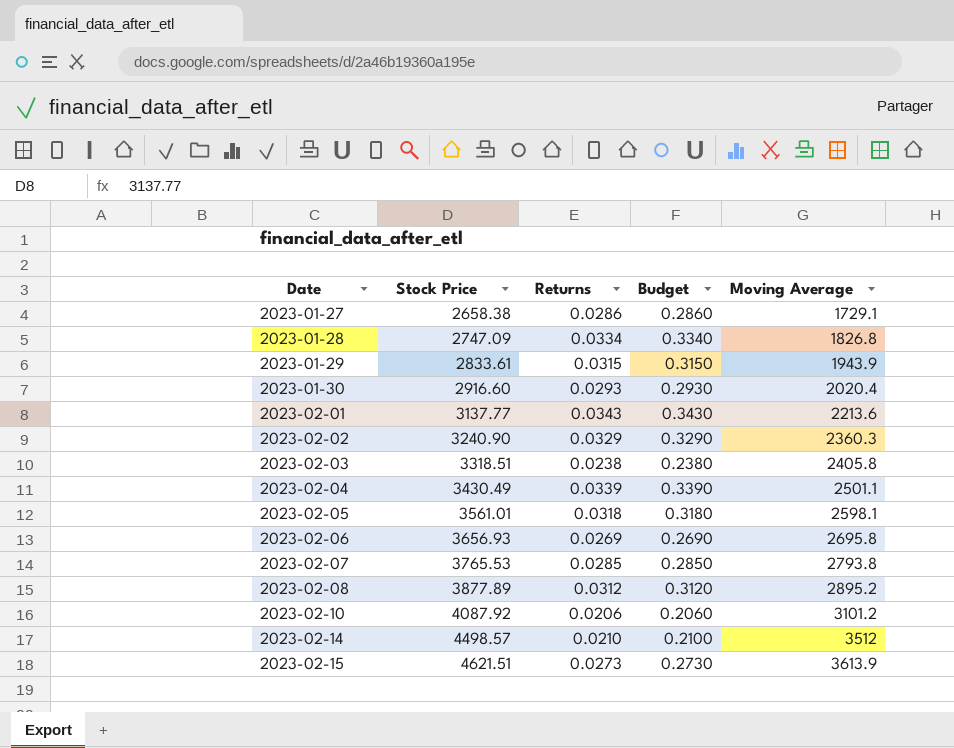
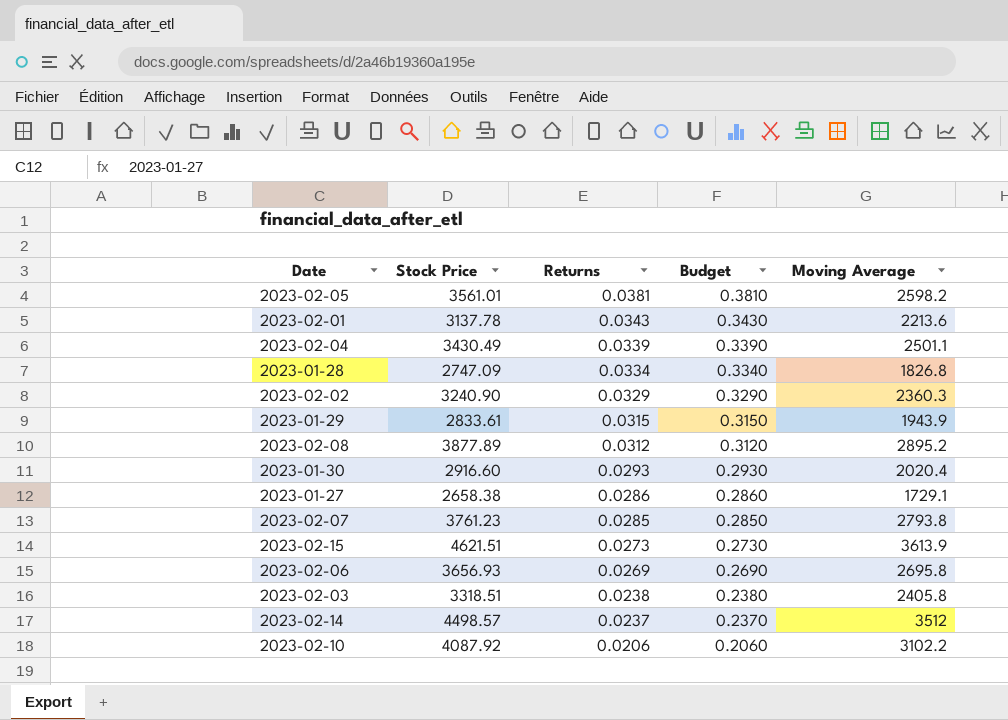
row order: Date ascending -> Returns descending
2023-02-05 | Returns: 0.0318 -> 0.0381
2023-02-05 | Budget: 0.3180 -> 0.3810
2023-02-05 | Moving Average: 2598.1 -> 2598.2
2023-02-01 | Stock Price: 3137.77 -> 3137.78
2023-02-07 | Stock Price: 3765.53 -> 3761.23
2023-02-14 | Returns: 0.0210 -> 0.0237
2023-02-14 | Budget: 0.2100 -> 0.2370
2023-02-10 | Moving Average: 3101.2 -> 3102.2

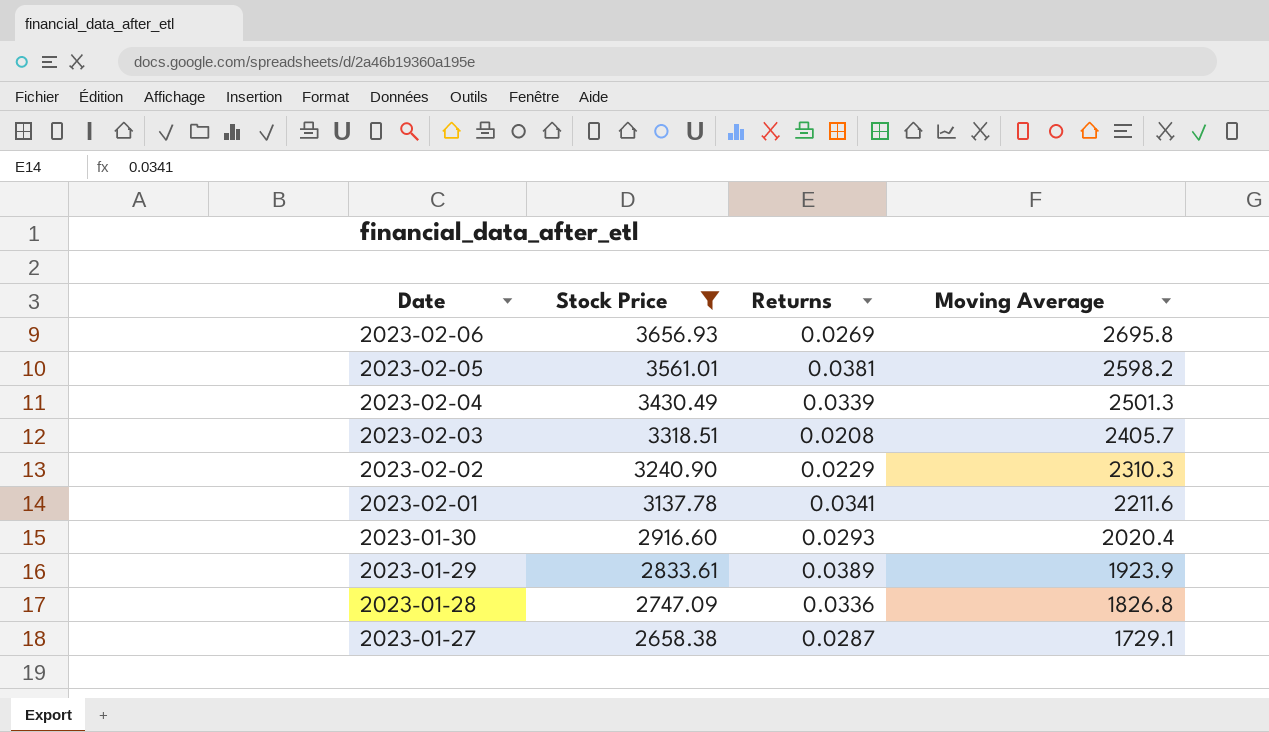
filter: none -> Stock Price <= 3656.93
row order: Returns descending -> Date descending
column Budget | formula: [Returns] * 10 -> none
2023-02-04 | Moving Average: 2501.1 -> 2501.3
2023-02-03 | Returns: 0.0238 -> 0.0208
2023-02-03 | Moving Average: 2405.8 -> 2405.7
2023-02-02 | Returns: 0.0329 -> 0.0229
2023-02-02 | Moving Average: 2360.3 -> 2310.3
2023-02-01 | Returns: 0.0343 -> 0.0341
2023-02-01 | Moving Average: 2213.6 -> 2211.6
2023-01-29 | Returns: 0.0315 -> 0.0389
2023-01-29 | Moving Average: 1943.9 -> 1923.9
2023-01-28 | Returns: 0.0334 -> 0.0336
2023-01-27 | Returns: 0.0286 -> 0.0287

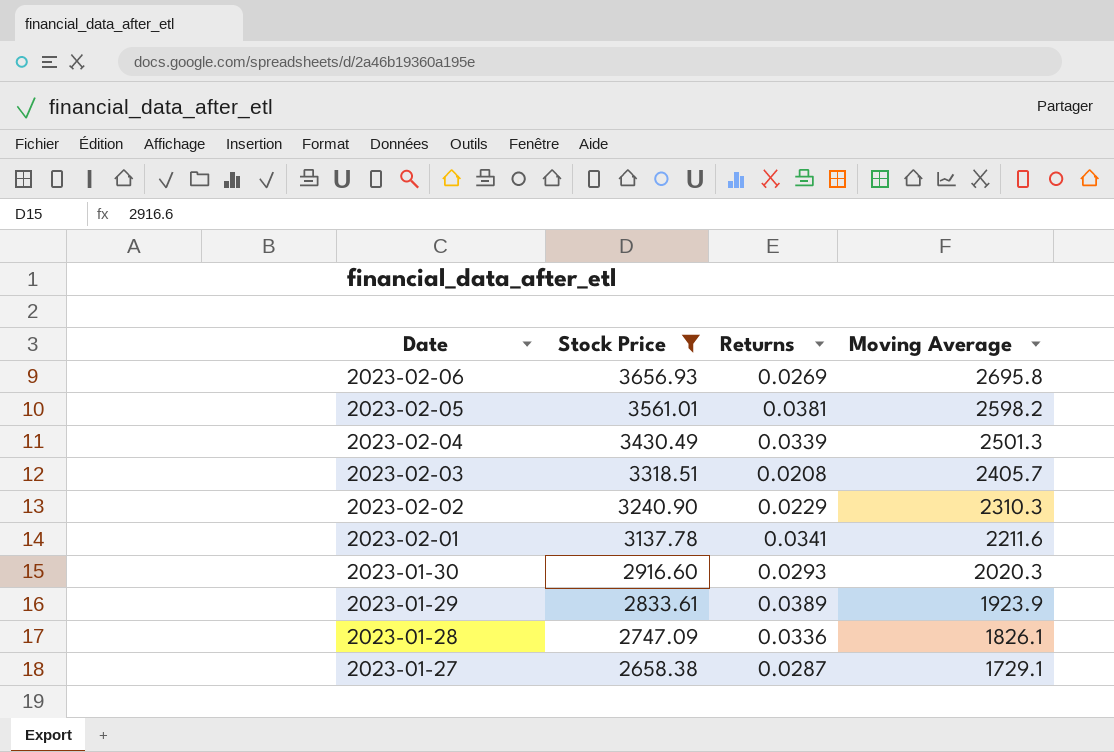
2023-01-30 | Moving Average: 2020.4 -> 2020.3
2023-01-28 | Moving Average: 1826.8 -> 1826.1

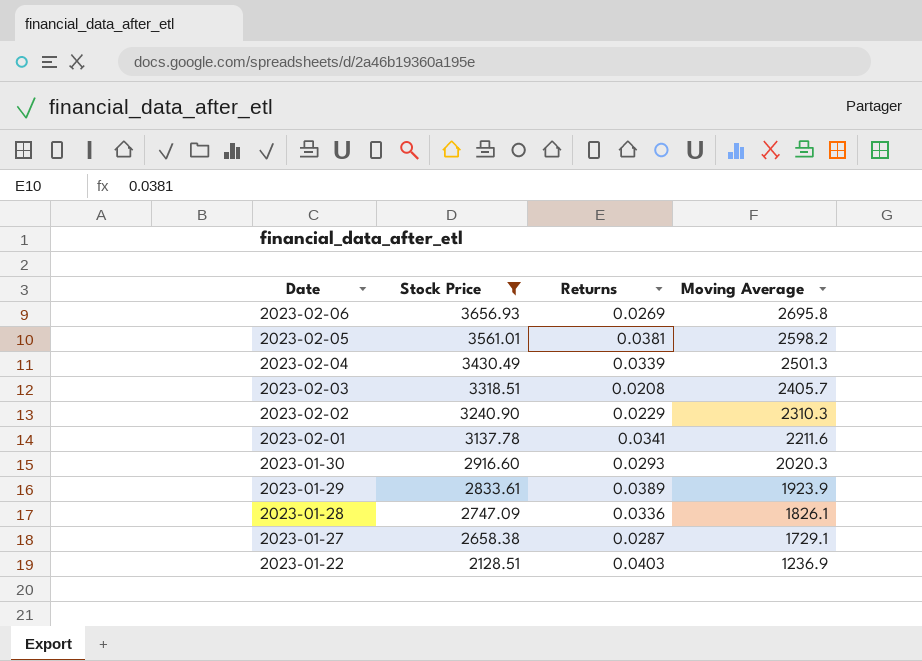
row 2023-01-22: none -> 2128.51 | 0.0403 | 1236.9

